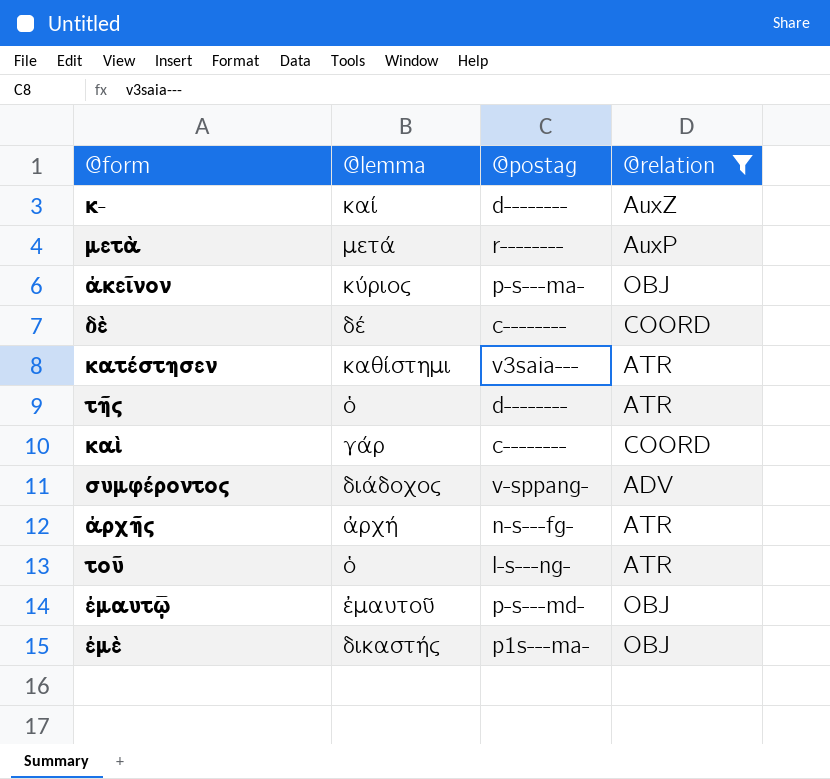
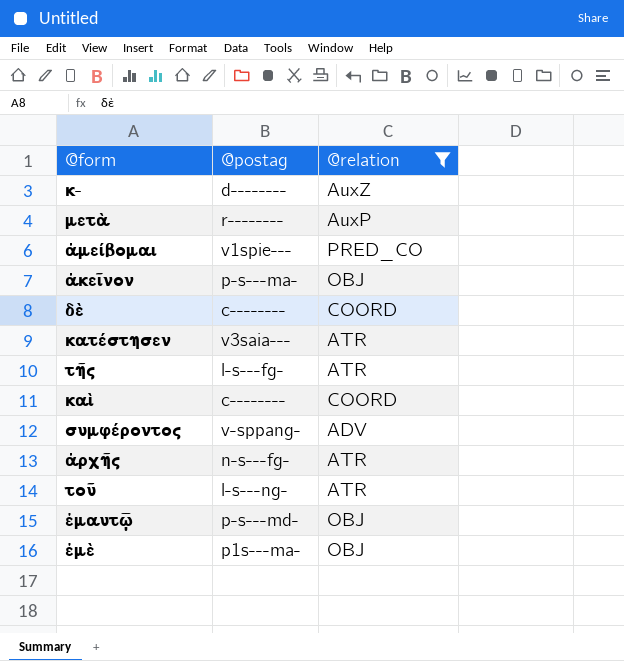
column @lemma | position: 2 -> none
row ἀμείβομαι: none -> v1spie--- | PRED_CO
τῆς | @postag: d-------- -> l-s---fg-

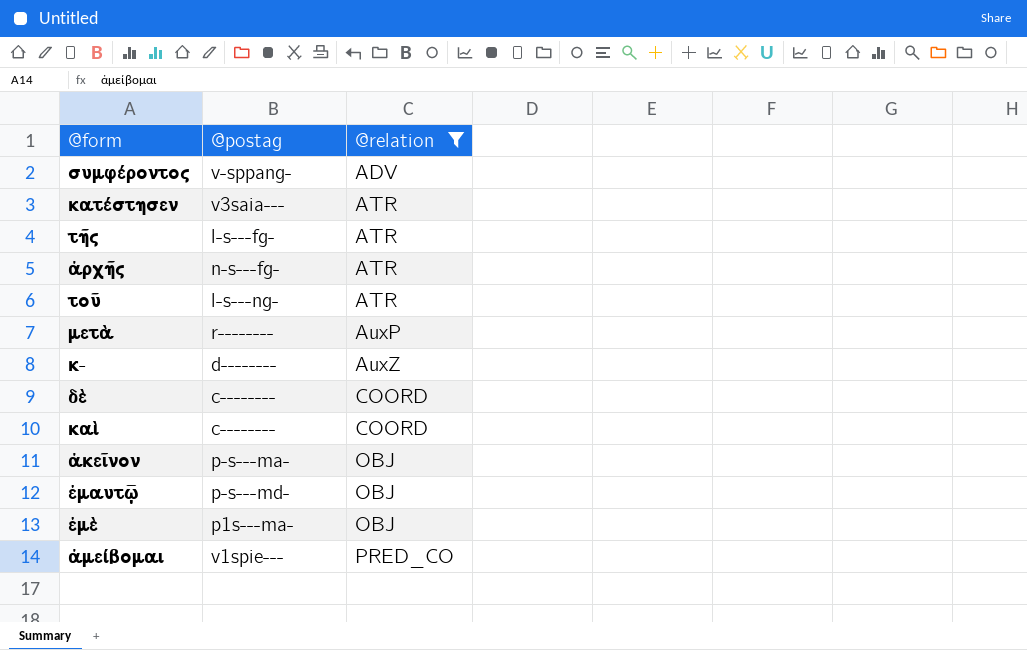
row order: none -> @relation ascending

